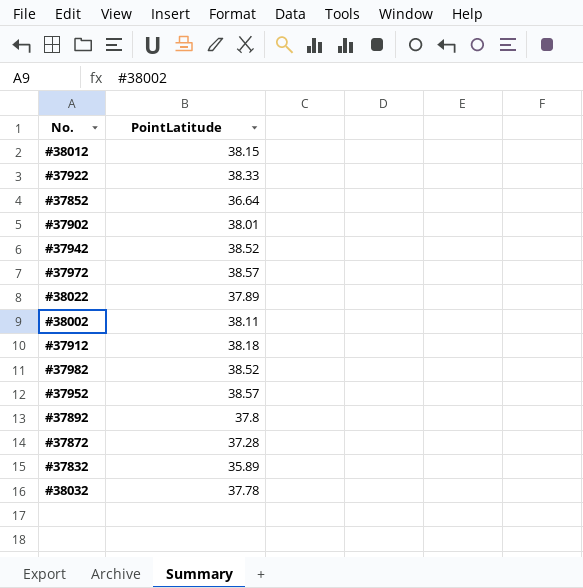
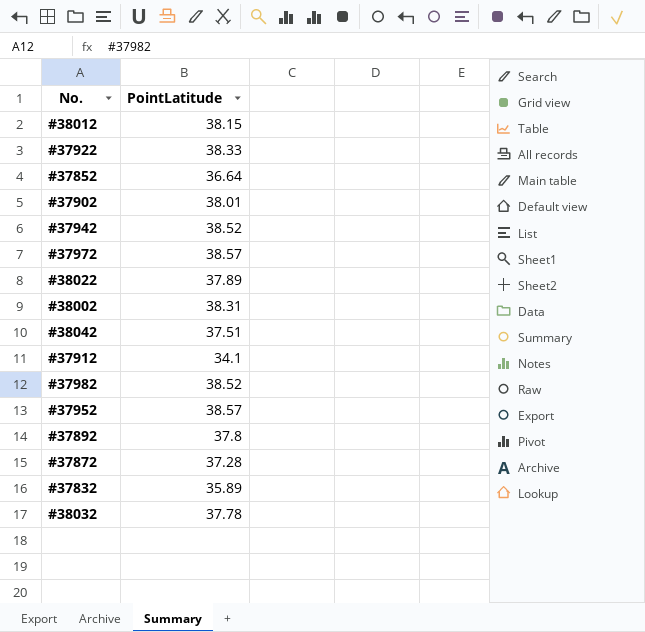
#38002 | PointLatitude: 38.11 -> 38.31
row #38042: none -> 37.51
#37912 | PointLatitude: 38.18 -> 34.1

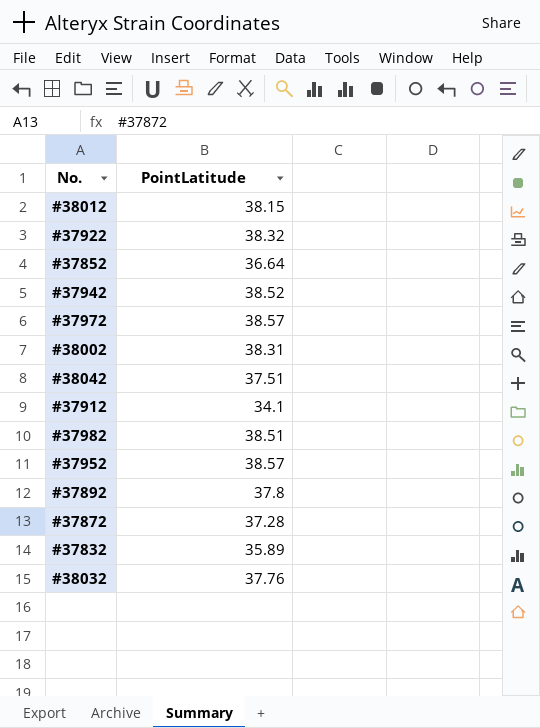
row #37902: 38.01 -> none
row #38022: 37.89 -> none
#37922 | PointLatitude: 38.33 -> 38.32
#37982 | PointLatitude: 38.52 -> 38.51
#38032 | PointLatitude: 37.78 -> 37.76

